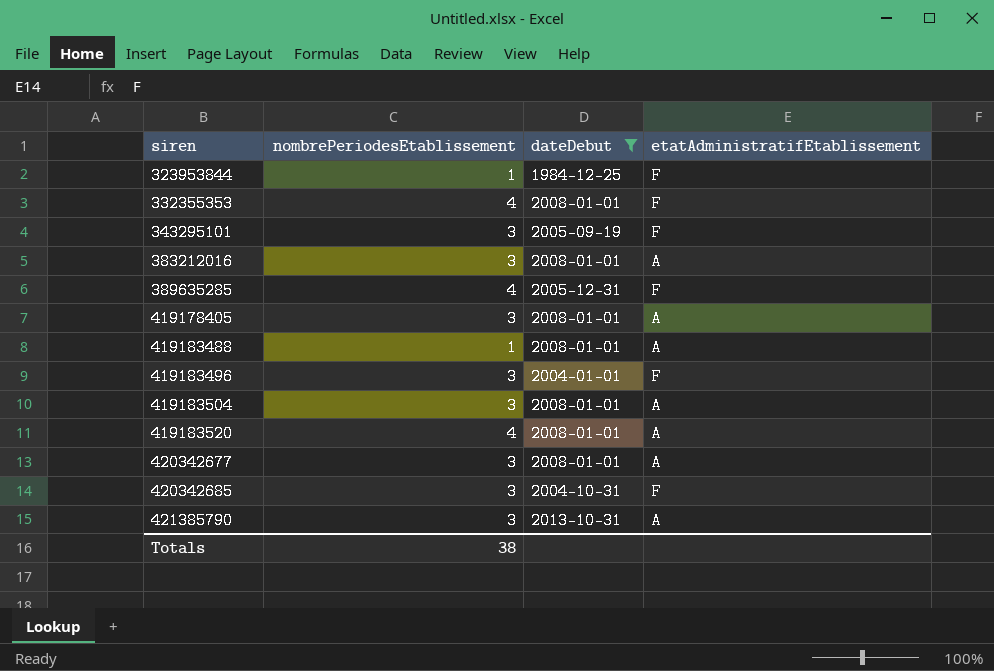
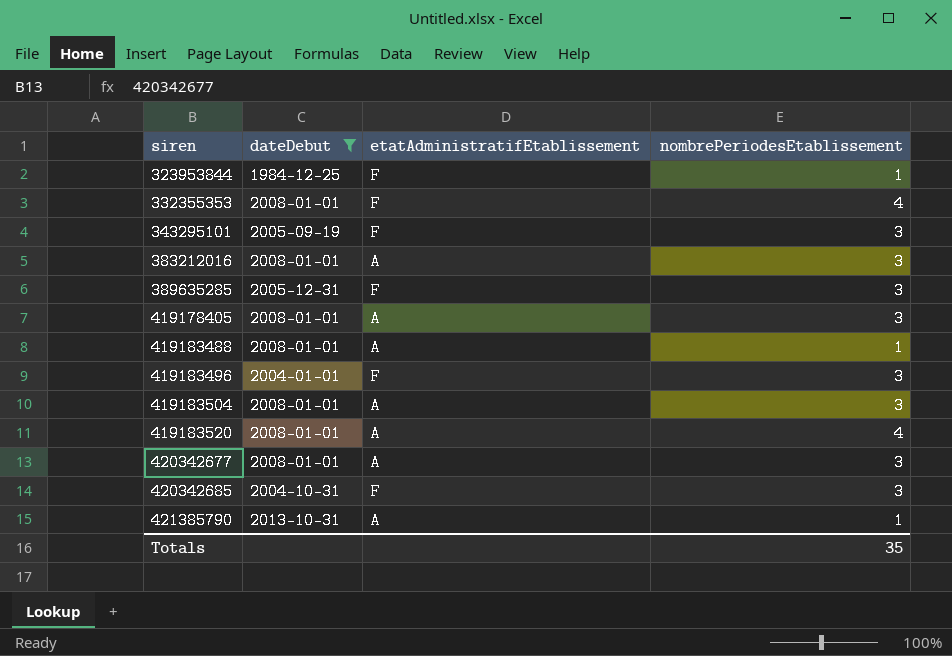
column nombrePeriodesEtablissement | position: 2 -> 4
389635285 | nombrePeriodesEtablissement: 4 -> 3
421385790 | nombrePeriodesEtablissement: 3 -> 1
Totals | nombrePeriodesEtablissement: 38 -> 35

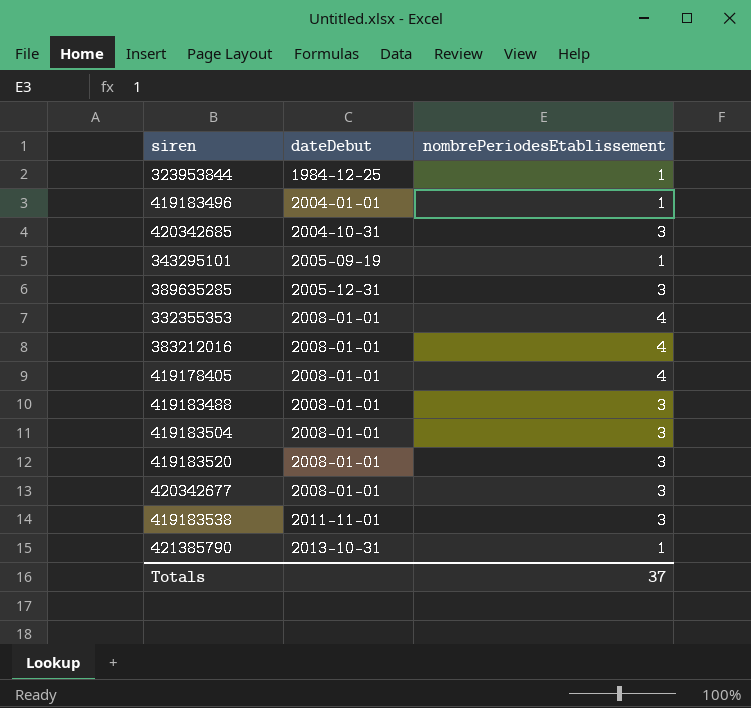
filter: dateDebut != 2011-11-01 -> none
row order: siren ascending -> dateDebut ascending
column etatAdministratifEtablissement | position: 3 -> none
419183496 | nombrePeriodesEtablissement: 3 -> 1
343295101 | nombrePeriodesEtablissement: 3 -> 1
383212016 | nombrePeriodesEtablissement: 3 -> 4
419178405 | nombrePeriodesEtablissement: 3 -> 4
419183488 | nombrePeriodesEtablissement: 1 -> 3
419183520 | nombrePeriodesEtablissement: 4 -> 3
Totals | nombrePeriodesEtablissement: 35 -> 37

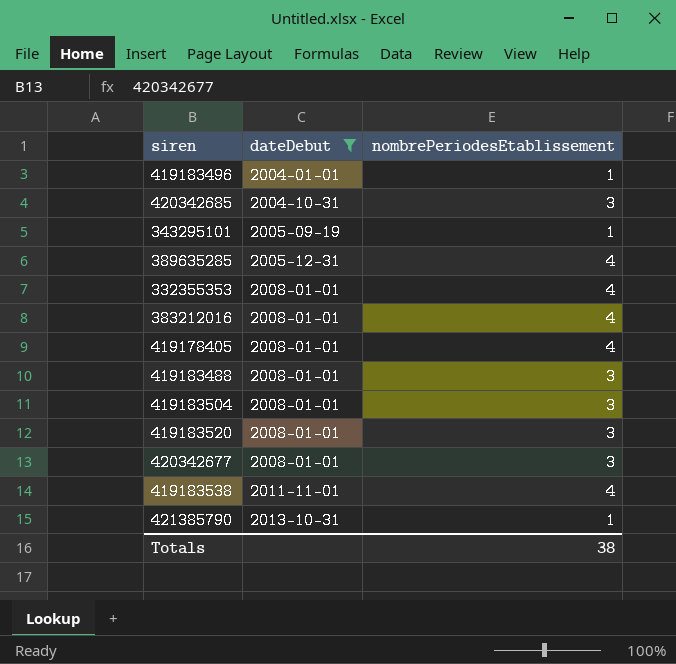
filter: none -> dateDebut != 1984-12-25
389635285 | nombrePeriodesEtablissement: 3 -> 4
419183538 | nombrePeriodesEtablissement: 3 -> 4
Totals | nombrePeriodesEtablissement: 37 -> 38

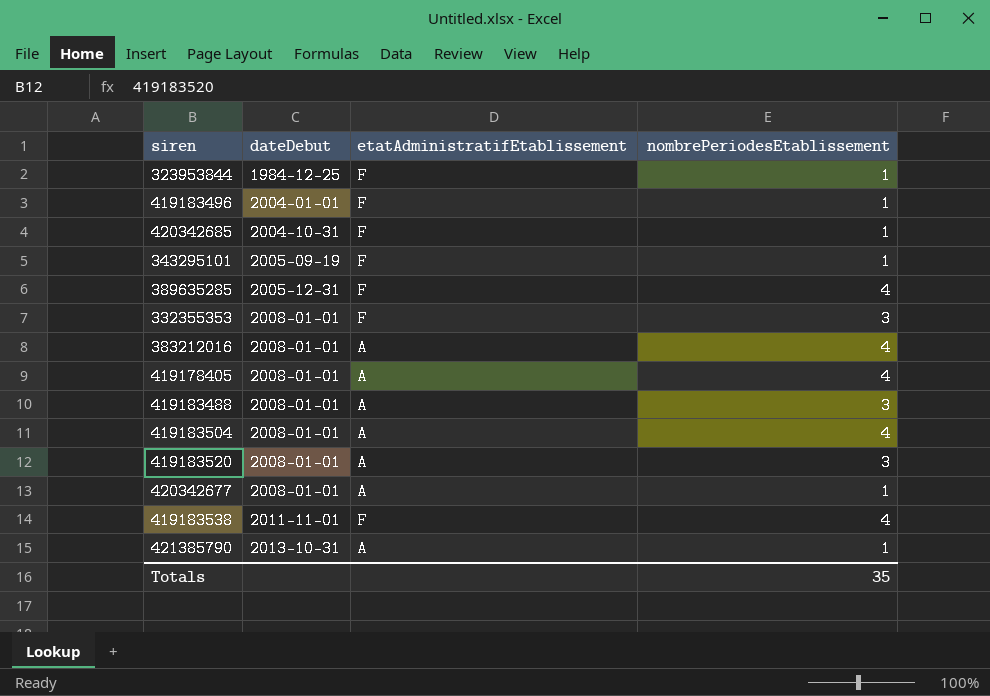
filter: dateDebut != 1984-12-25 -> none
column etatAdministratifEtablissement | position: none -> 3
420342685 | nombrePeriodesEtablissement: 3 -> 1
332355353 | nombrePeriodesEtablissement: 4 -> 3
419183504 | nombrePeriodesEtablissement: 3 -> 4
420342677 | nombrePeriodesEtablissement: 3 -> 1
Totals | nombrePeriodesEtablissement: 38 -> 35

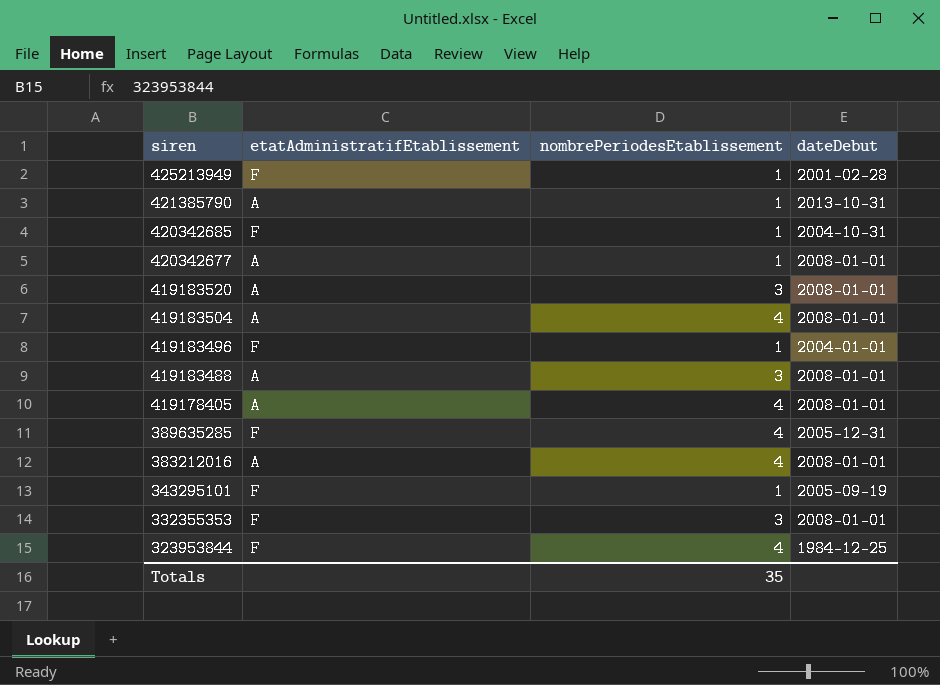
row order: dateDebut ascending -> siren descending
column dateDebut | position: 2 -> 4
row 419183538: 2011-11-01 | F | 4 -> none
row 425213949: none -> F | 1 | 2001-02-28
323953844 | nombrePeriodesEtablissement: 1 -> 4

